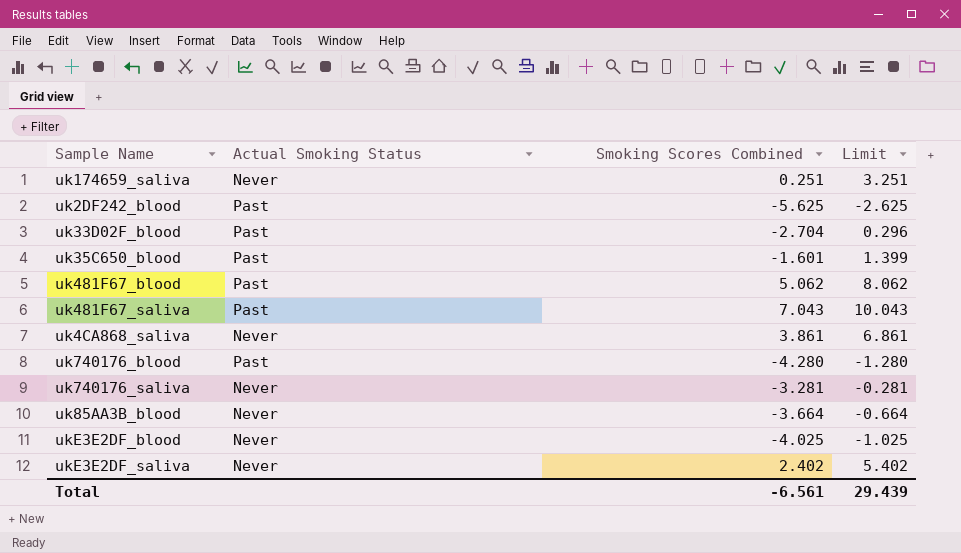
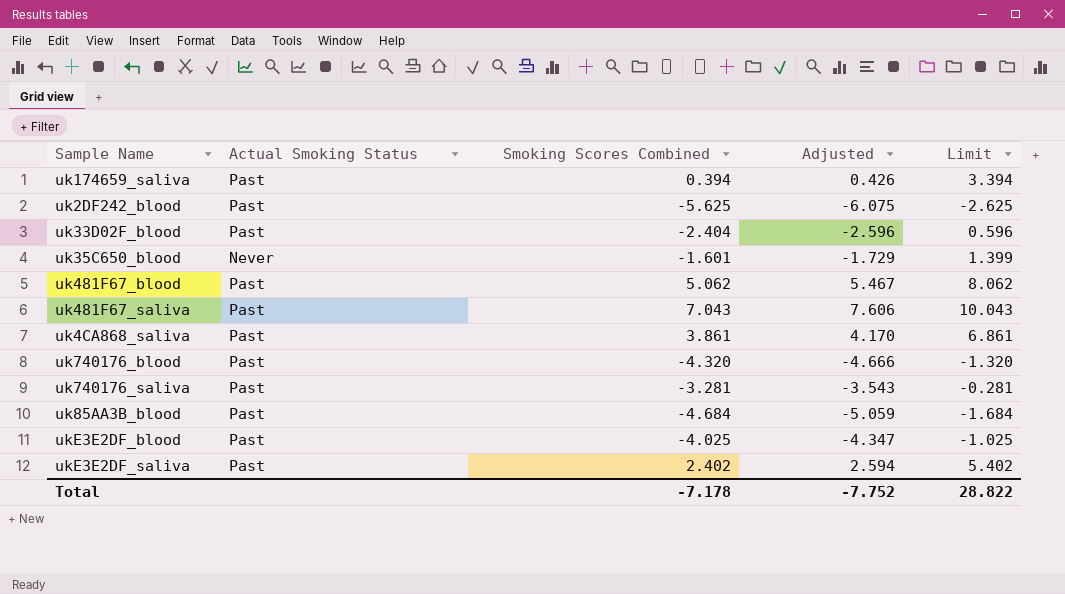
column Adjusted | formula: none -> [Smoking Scores Combined] * 1.08
uk174659_saliva | Actual Smoking Status: Never -> Past
uk174659_saliva | Smoking Scores Combined: 0.251 -> 0.394
uk174659_saliva | Limit: 3.251 -> 3.394
uk33D02F_blood | Smoking Scores Combined: -2.704 -> -2.404
uk33D02F_blood | Limit: 0.296 -> 0.596
uk35C650_blood | Actual Smoking Status: Past -> Never
uk4CA868_saliva | Actual Smoking Status: Never -> Past
uk740176_blood | Smoking Scores Combined: -4.280 -> -4.320
uk740176_blood | Limit: -1.280 -> -1.320
uk740176_saliva | Actual Smoking Status: Never -> Past
uk85AA3B_blood | Actual Smoking Status: Never -> Past
uk85AA3B_blood | Smoking Scores Combined: -3.664 -> -4.684
uk85AA3B_blood | Limit: -0.664 -> -1.684
ukE3E2DF_blood | Actual Smoking Status: Never -> Past
ukE3E2DF_saliva | Actual Smoking Status: Never -> Past
Total | Smoking Scores Combined: -6.561 -> -7.178
Total | Limit: 29.439 -> 28.822

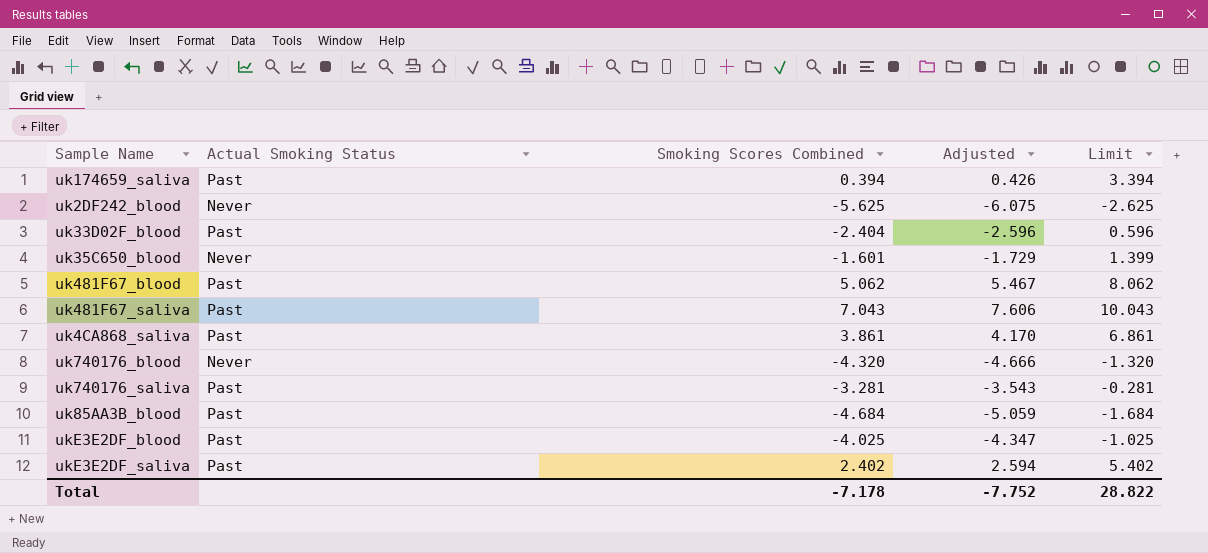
uk2DF242_blood | Actual Smoking Status: Past -> Never
uk740176_blood | Actual Smoking Status: Past -> Never

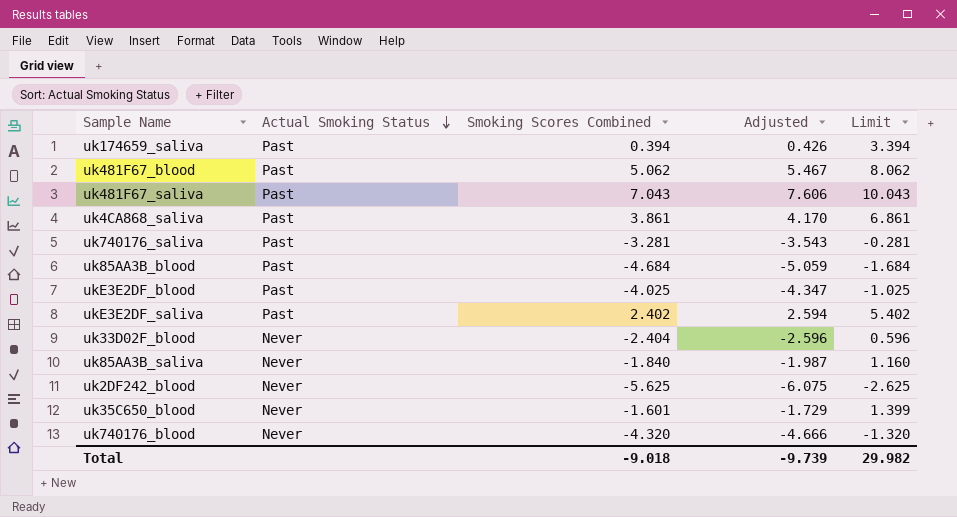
row order: none -> Actual Smoking Status descending
uk33D02F_blood | Actual Smoking Status: Past -> Never
row uk85AA3B_saliva: none -> Never | -1.840 | -1.987 | 1.160
Total | Smoking Scores Combined: -7.178 -> -9.018
Total | Adjusted: -7.752 -> -9.739
Total | Limit: 28.822 -> 29.982

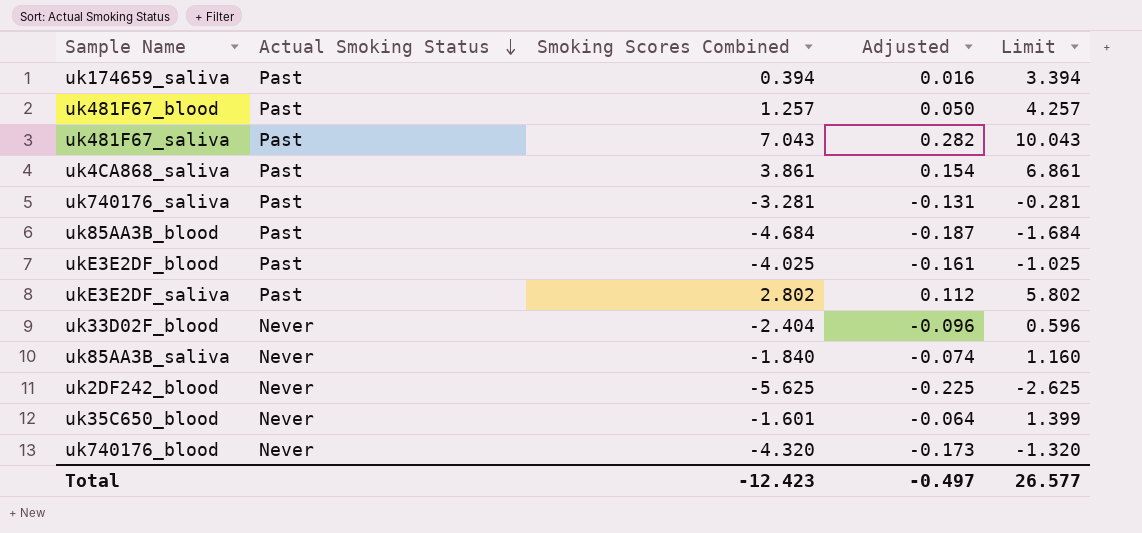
column Adjusted | formula: [Smoking Scores Combined] * 1.08 -> [Smoking Scores Combined] * 0.04
uk481F67_blood | Smoking Scores Combined: 5.062 -> 1.257
uk481F67_blood | Limit: 8.062 -> 4.257
ukE3E2DF_saliva | Smoking Scores Combined: 2.402 -> 2.802
ukE3E2DF_saliva | Limit: 5.402 -> 5.802
Total | Smoking Scores Combined: -9.018 -> -12.423
Total | Adjusted: -9.739 -> -0.497
Total | Limit: 29.982 -> 26.577

